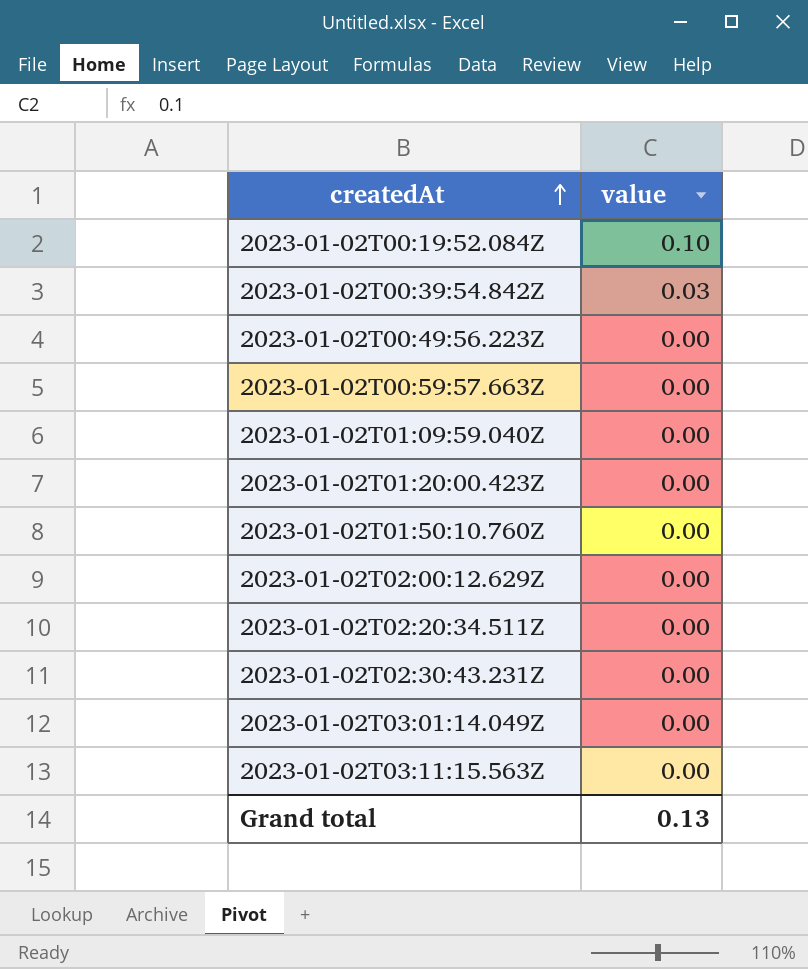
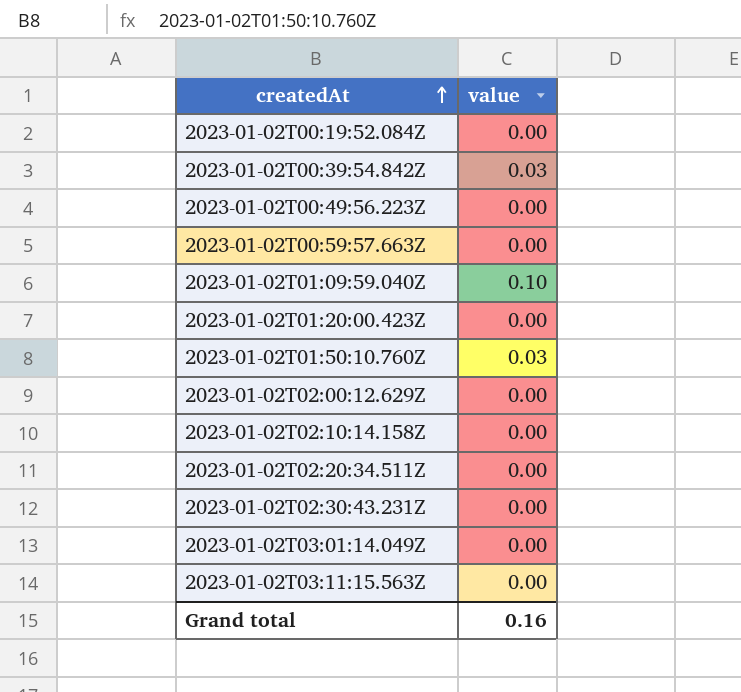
2023-01-02T00:19:52.084Z | value: 0.10 -> 0.00
2023-01-02T01:09:59.040Z | value: 0.00 -> 0.10
2023-01-02T01:50:10.760Z | value: 0.00 -> 0.03
row 2023-01-02T02:10:14.158Z: none -> 0.00
Grand total | value: 0.13 -> 0.16

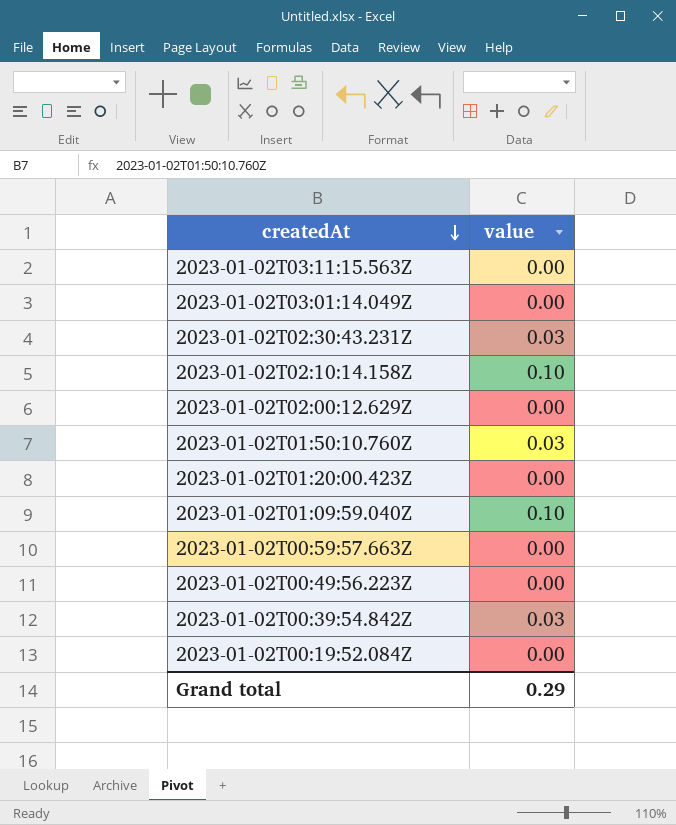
row order: createdAt ascending -> createdAt descending
row 2023-01-02T02:20:34.511Z: 0.00 -> none
2023-01-02T02:30:43.231Z | value: 0.00 -> 0.03
2023-01-02T02:10:14.158Z | value: 0.00 -> 0.10
Grand total | value: 0.16 -> 0.29

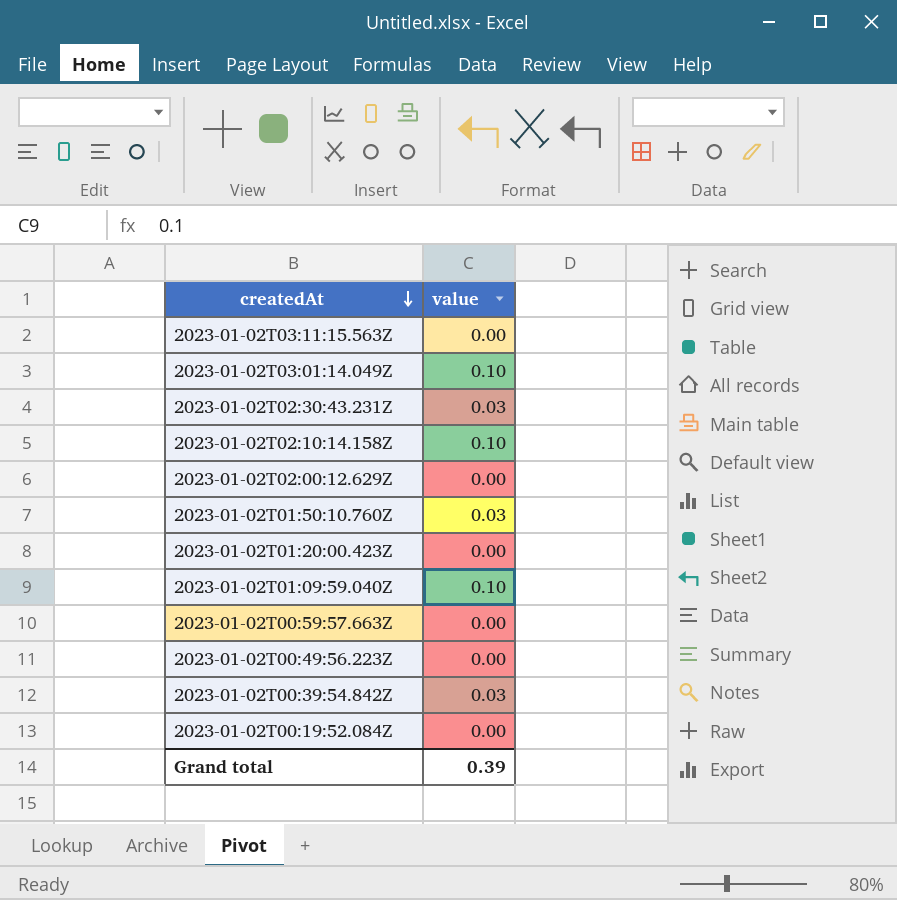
2023-01-02T03:01:14.049Z | value: 0.00 -> 0.10
Grand total | value: 0.29 -> 0.39

